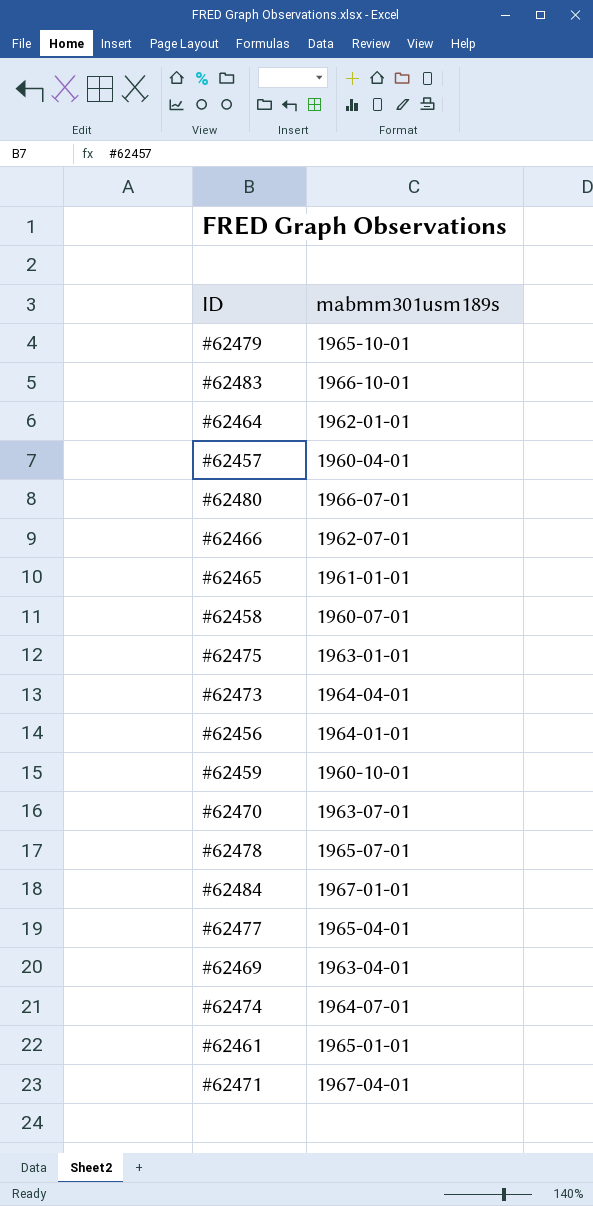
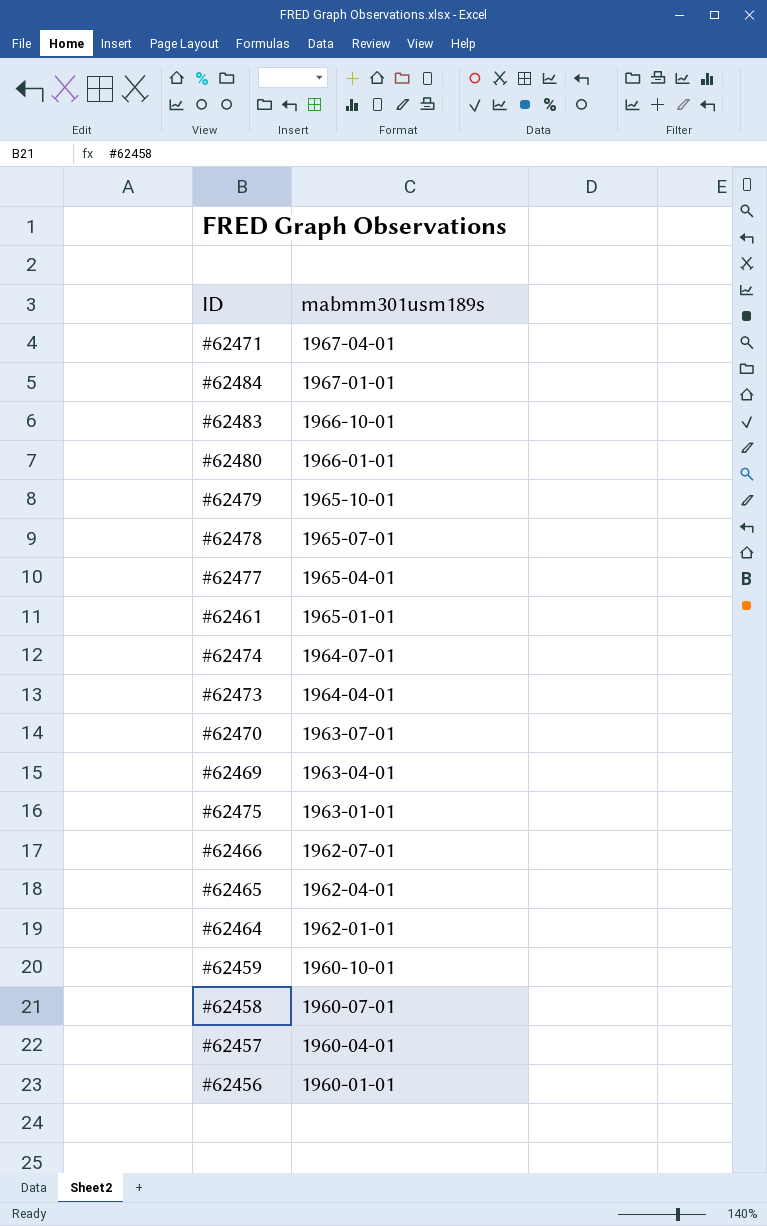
row order: none -> mabmm301usm189s descending
#62480 | mabmm301usm189s: 1966-07-01 -> 1966-01-01
#62465 | mabmm301usm189s: 1961-01-01 -> 1962-04-01
#62456 | mabmm301usm189s: 1964-01-01 -> 1960-01-01

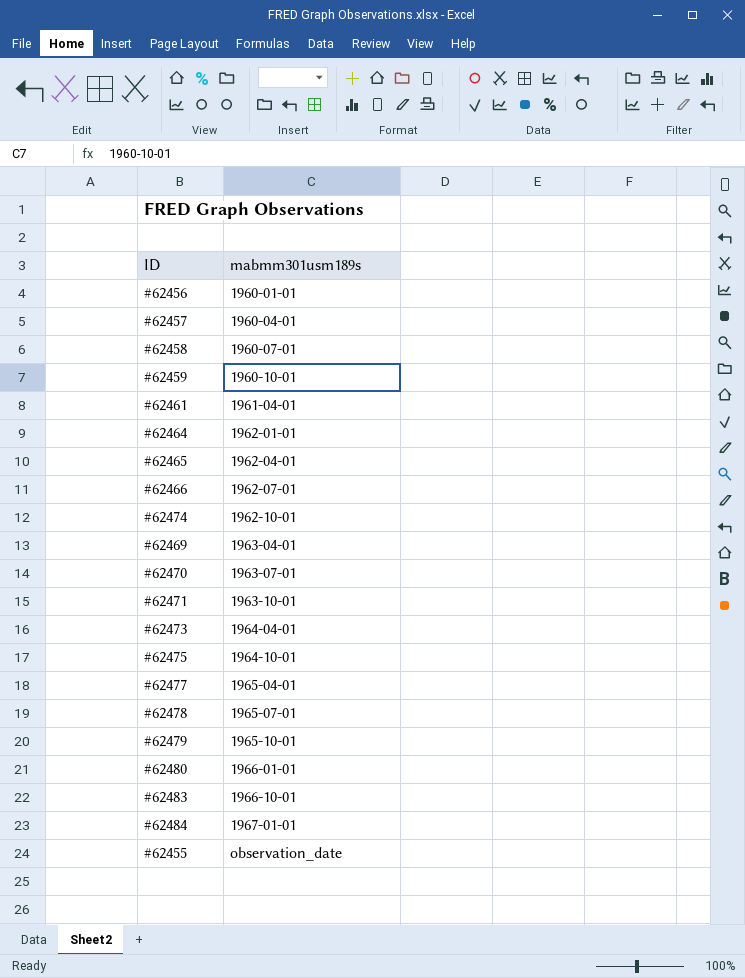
row order: mabmm301usm189s descending -> mabmm301usm189s ascending
#62461 | mabmm301usm189s: 1965-01-01 -> 1961-04-01
#62474 | mabmm301usm189s: 1964-07-01 -> 1962-10-01
#62471 | mabmm301usm189s: 1967-04-01 -> 1963-10-01
#62475 | mabmm301usm189s: 1963-01-01 -> 1964-10-01
row #62455: none -> observation_date

